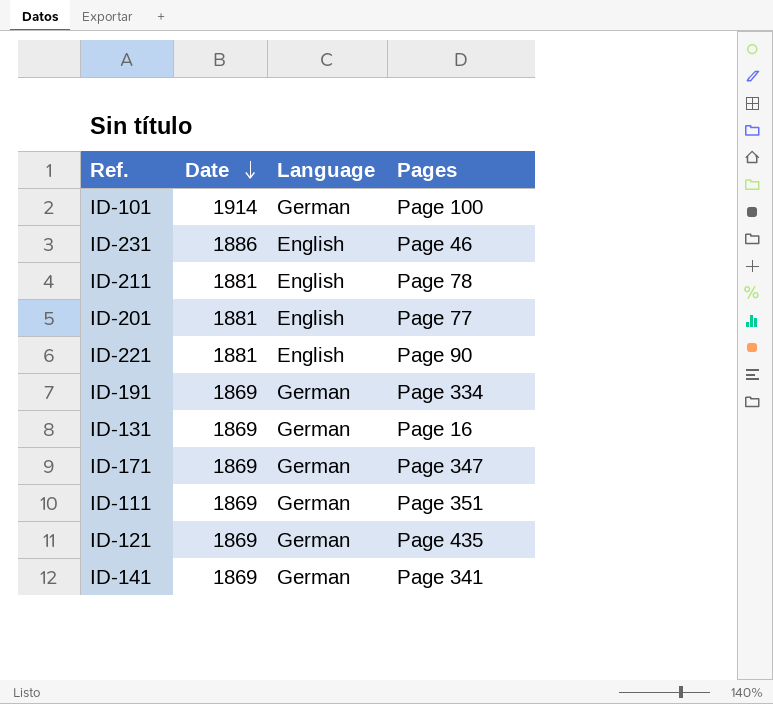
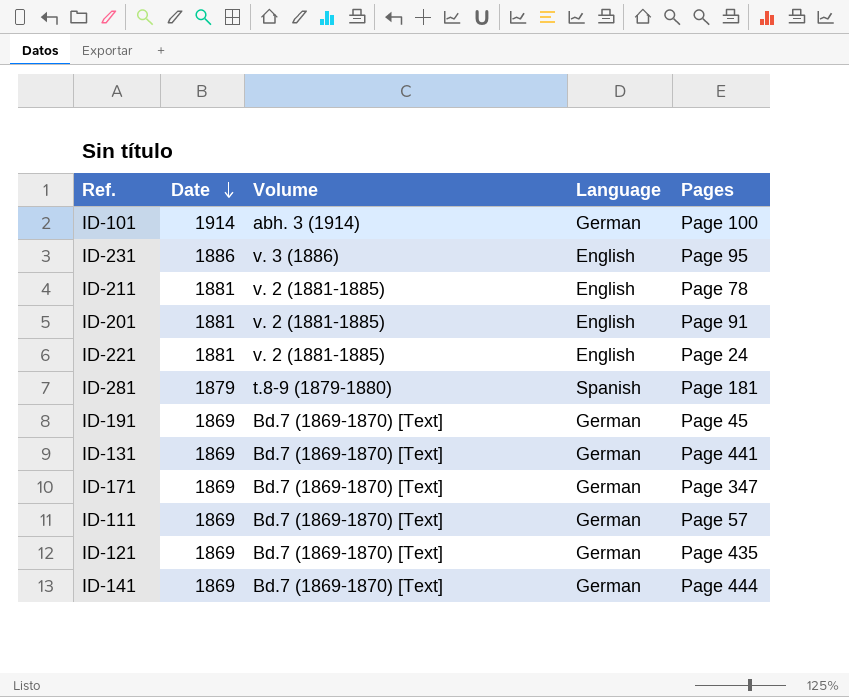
column Volume | position: none -> 3
ID-231 | Pages: Page 46 -> Page 95
ID-201 | Pages: Page 77 -> Page 91
ID-221 | Pages: Page 90 -> Page 24
row ID-281: none -> 1879 | t.8-9 (1879-1880) | Spanish | Page 181
ID-191 | Pages: Page 334 -> Page 45
ID-131 | Pages: Page 16 -> Page 441
ID-111 | Pages: Page 351 -> Page 57
ID-141 | Pages: Page 341 -> Page 444

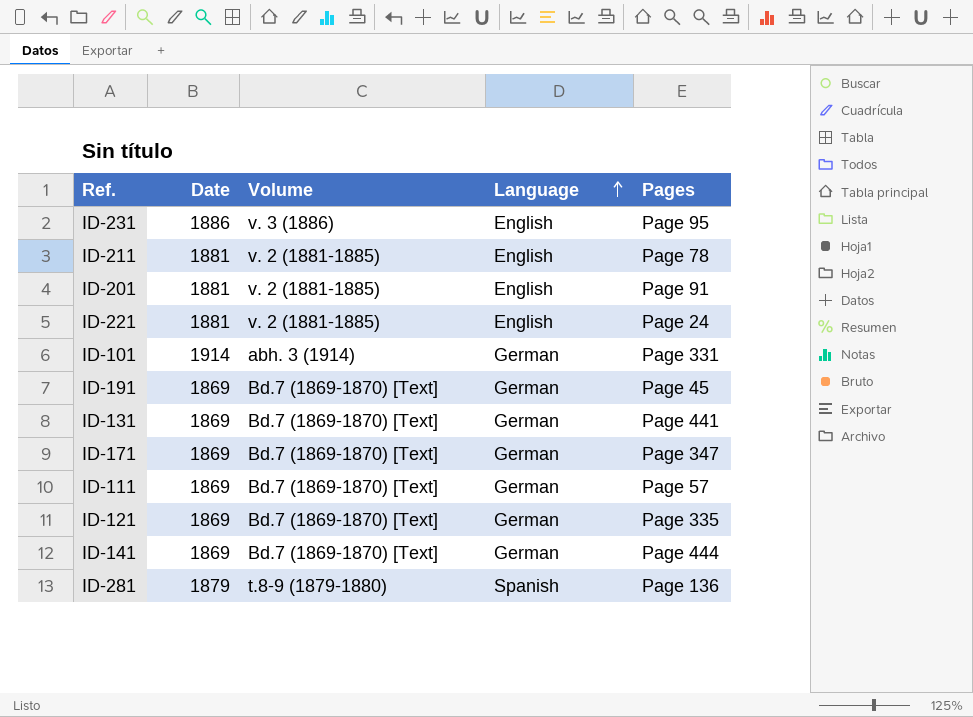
row order: Date descending -> Language ascending
ID-101 | Pages: Page 100 -> Page 331
ID-121 | Pages: Page 435 -> Page 335
ID-281 | Pages: Page 181 -> Page 136

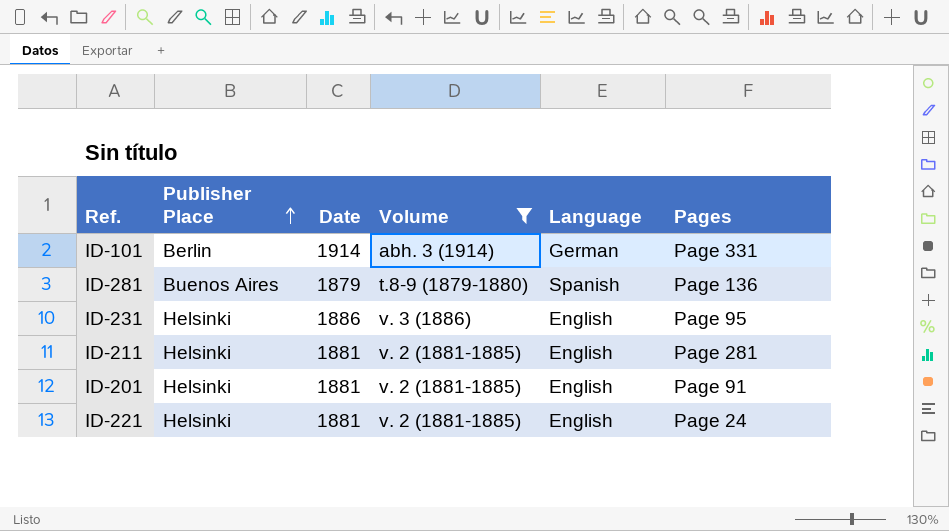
filter: none -> Volume != Bd.7 (1869-1870) [Text]
row order: Language ascending -> Publisher Place ascending
column Publisher Place | position: none -> 2
ID-211 | Pages: Page 78 -> Page 281

